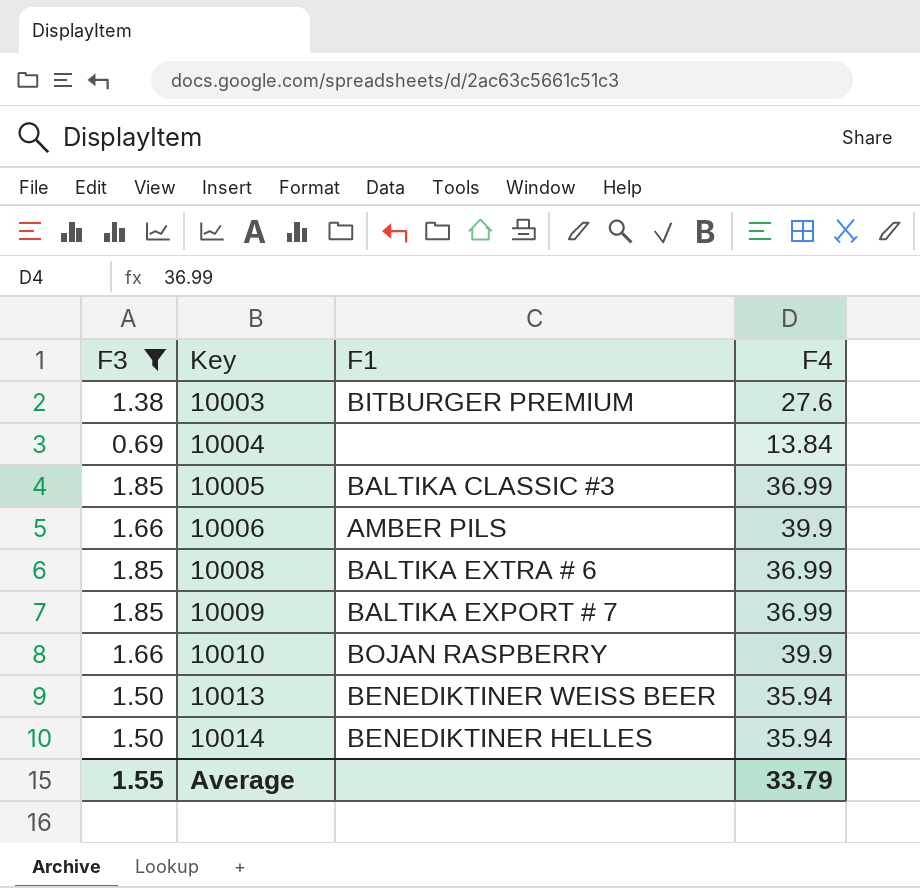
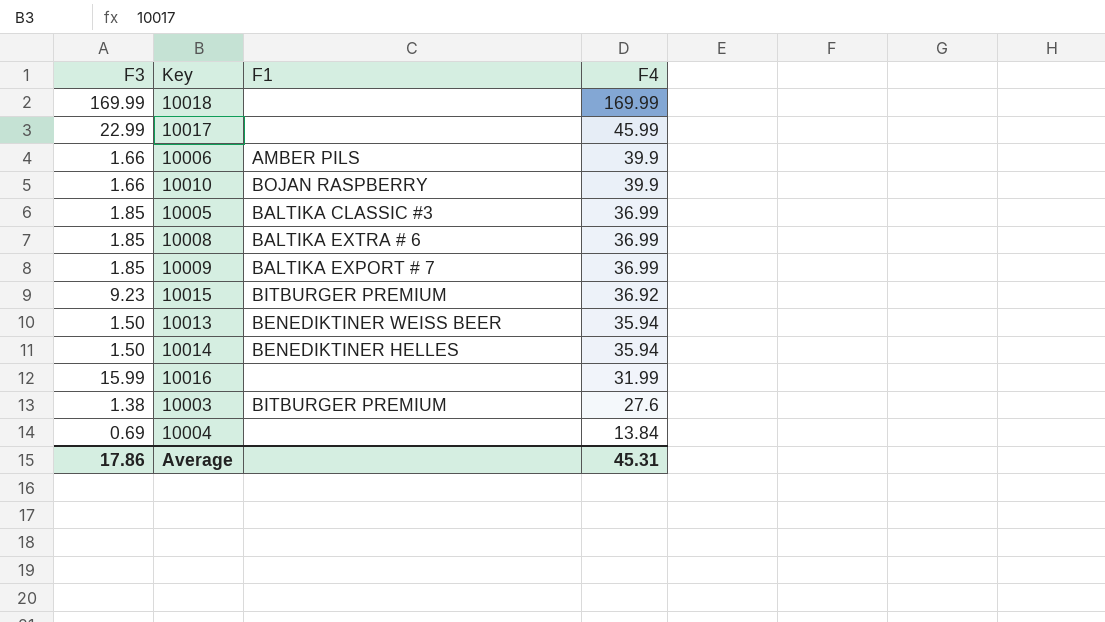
filter: F3 <= 1.85 -> none
row order: Key ascending -> F4 descending
Average | F3: 1.55 -> 17.86
Average | F4: 33.79 -> 45.31

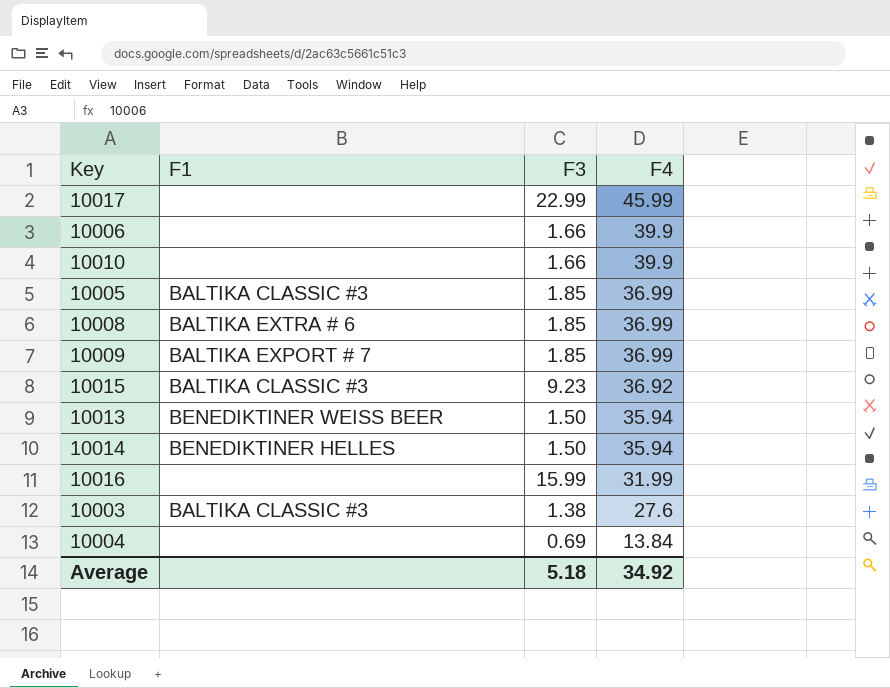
column F3 | position: 1 -> 3
row 10018: 169.99 | none | 169.99 -> none
10006 | F1: AMBER PILS -> none
10010 | F1: BOJAN RASPBERRY -> none
10015 | F1: BITBURGER PREMIUM -> BALTIKA CLASSIC #3
10003 | F1: BITBURGER PREMIUM -> BALTIKA CLASSIC #3
Average | F3: 17.86 -> 5.18
Average | F4: 45.31 -> 34.92

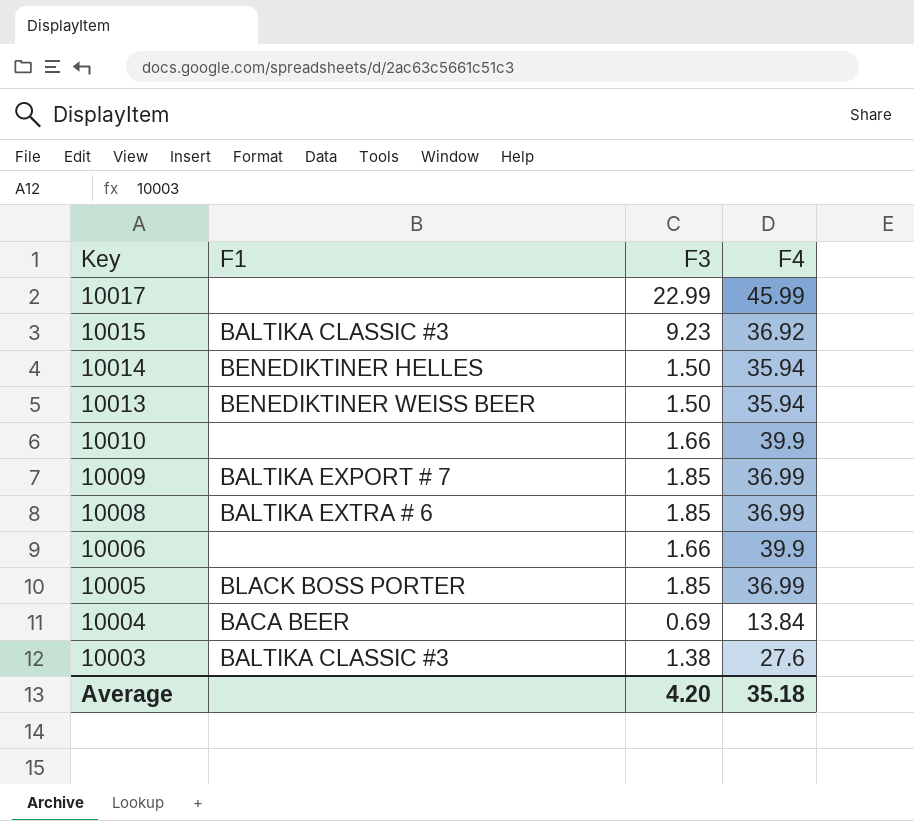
row order: F4 descending -> Key descending
row 10016: none | 15.99 | 31.99 -> none
10005 | F1: BALTIKA CLASSIC #3 -> BLACK BOSS PORTER
10004 | F1: none -> BACA BEER
Average | F3: 5.18 -> 4.20
Average | F4: 34.92 -> 35.18

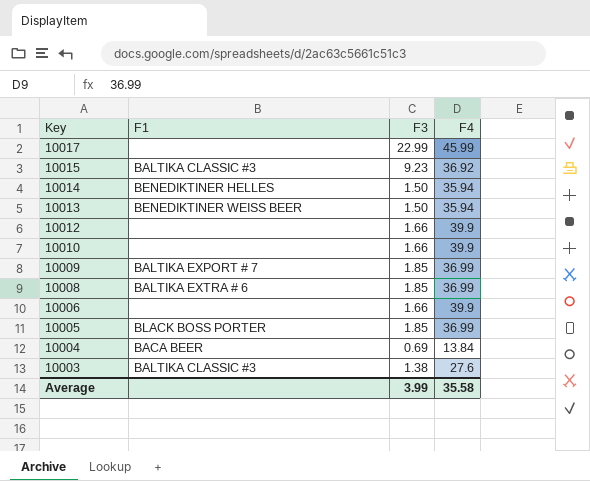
row 10012: none -> none | 1.66 | 39.9
Average | F3: 4.20 -> 3.99
Average | F4: 35.18 -> 35.58

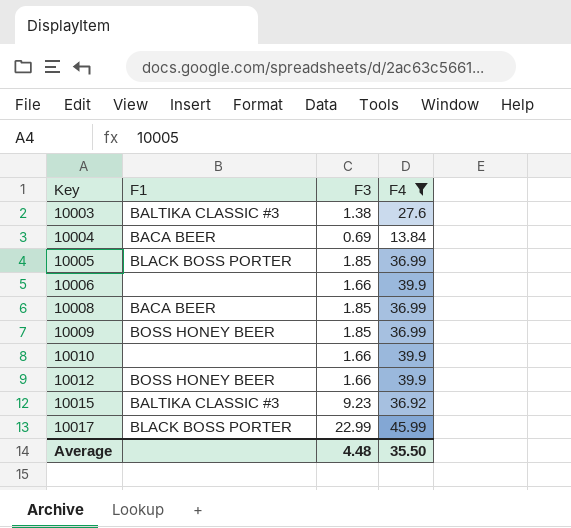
filter: none -> F4 != 35.94
row order: Key descending -> Key ascending
10008 | F1: BALTIKA EXTRA # 6 -> BACA BEER
10009 | F1: BALTIKA EXPORT # 7 -> BOSS HONEY BEER
10012 | F1: none -> BOSS HONEY BEER
10017 | F1: none -> BLACK BOSS PORTER
Average | F3: 3.99 -> 4.48
Average | F4: 35.58 -> 35.50

